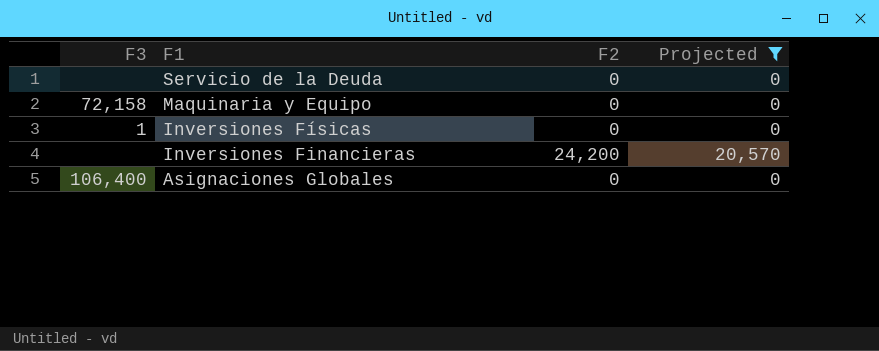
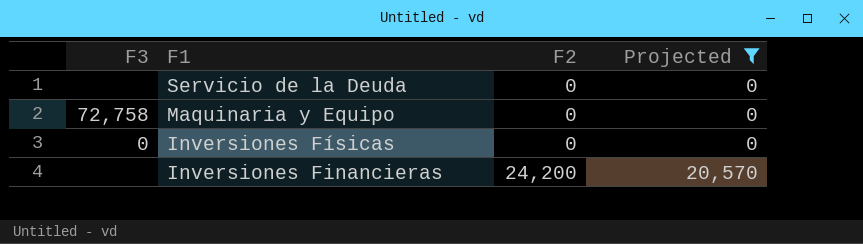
row Asignaciones Globales: 106,400 | 0 | 0 -> none
Maquinaria y Equipo | F3: 72,158 -> 72,758
Inversiones Físicas | F3: 1 -> 0

